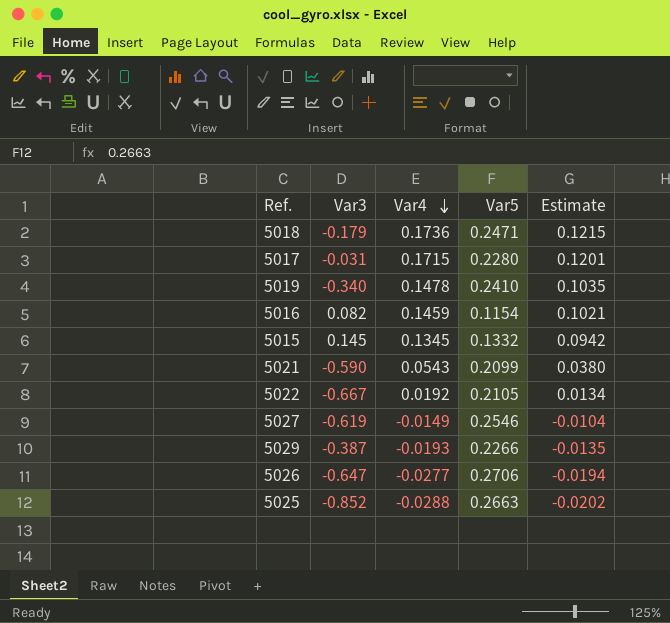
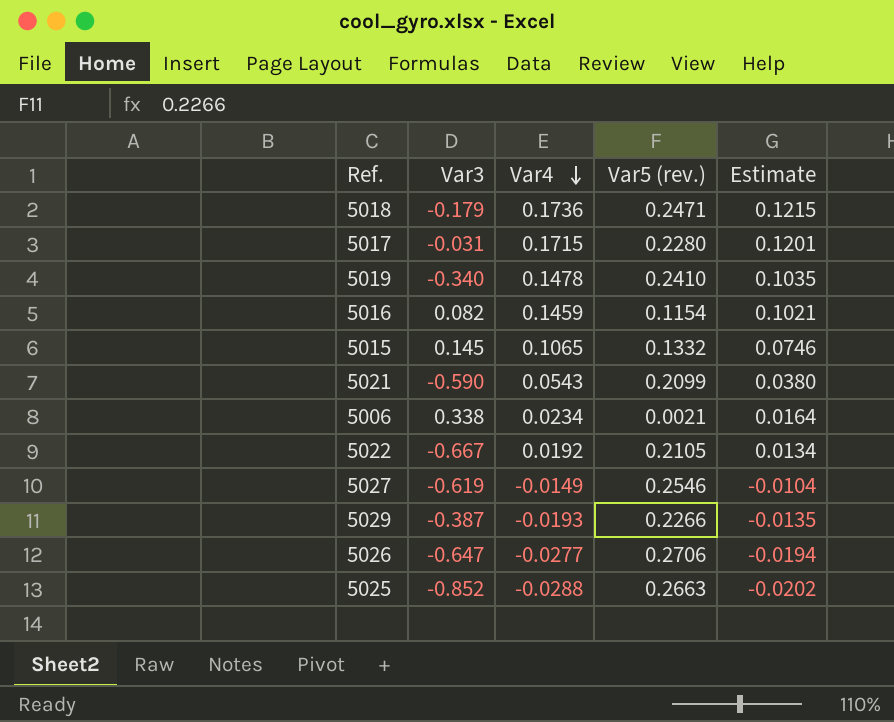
column name: Var5 -> Var5 (rev.)
5015 | Var4: 0.1345 -> 0.1065
5015 | Estimate: 0.0942 -> 0.0746
row 5006: none -> 0.338 | 0.0234 | 0.0021 | 0.0164

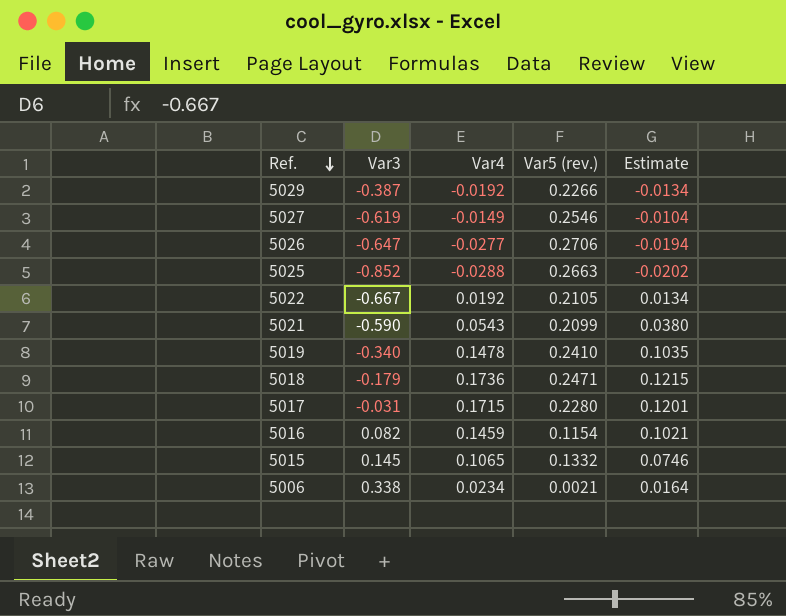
row order: Var4 descending -> Ref. descending
5029 | Var4: -0.0193 -> -0.0192
5029 | Estimate: -0.0135 -> -0.0134

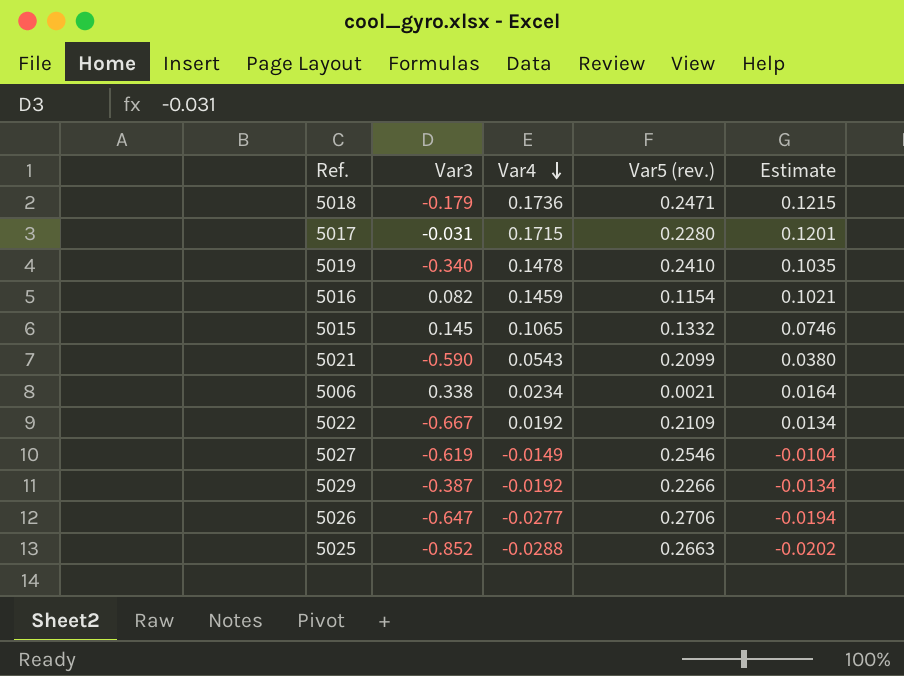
row order: Ref. descending -> Var4 descending
5022 | Var5 (rev.): 0.2105 -> 0.2109

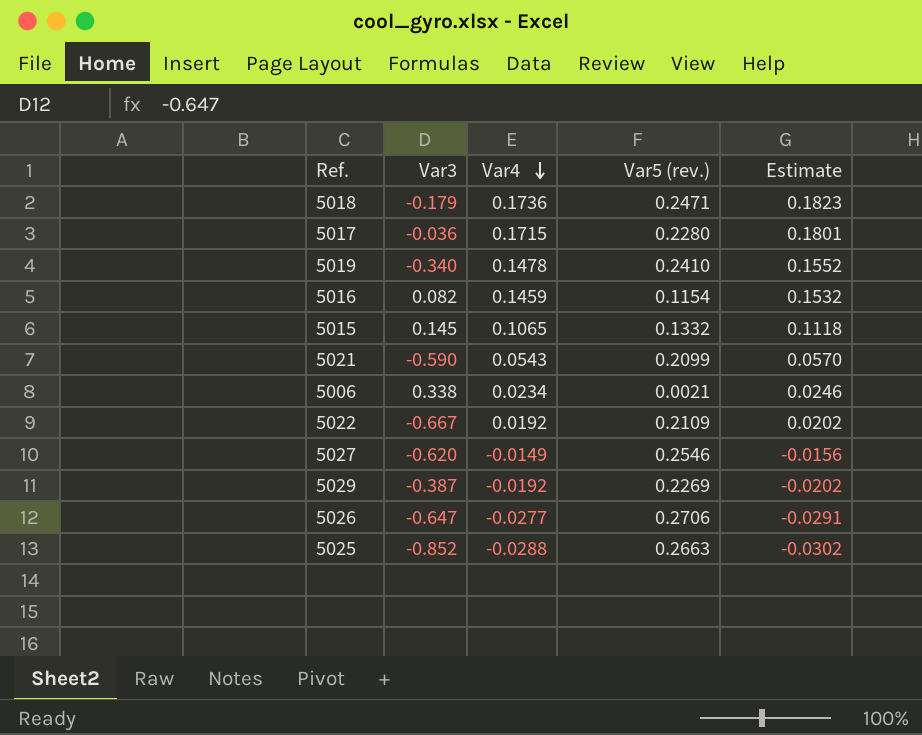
column Estimate | formula: [Var4] * 0.7 -> [Var4] * 1.05
5017 | Var3: -0.031 -> -0.036
5027 | Var3: -0.619 -> -0.620
5029 | Var5 (rev.): 0.2266 -> 0.2269

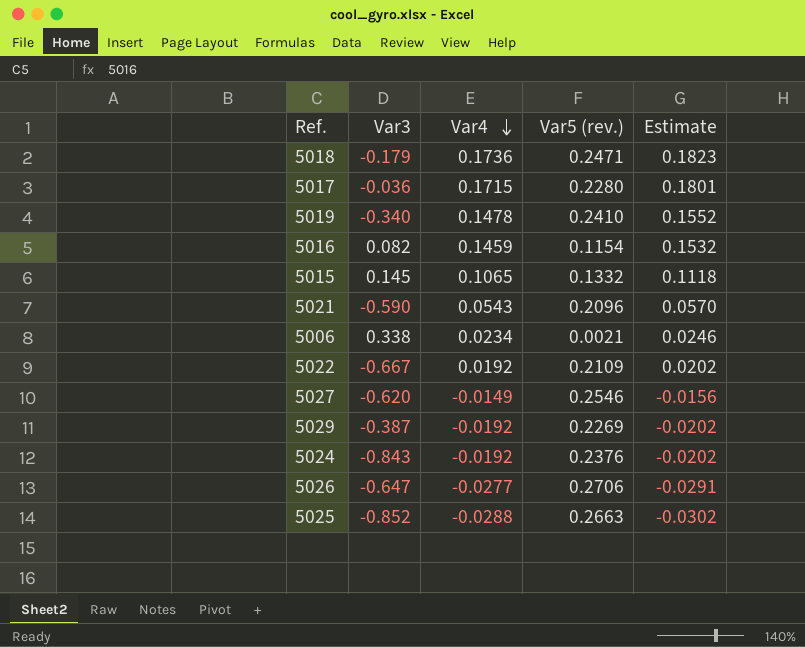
5021 | Var5 (rev.): 0.2099 -> 0.2096
row 5024: none -> -0.843 | -0.0192 | 0.2376 | -0.0202

